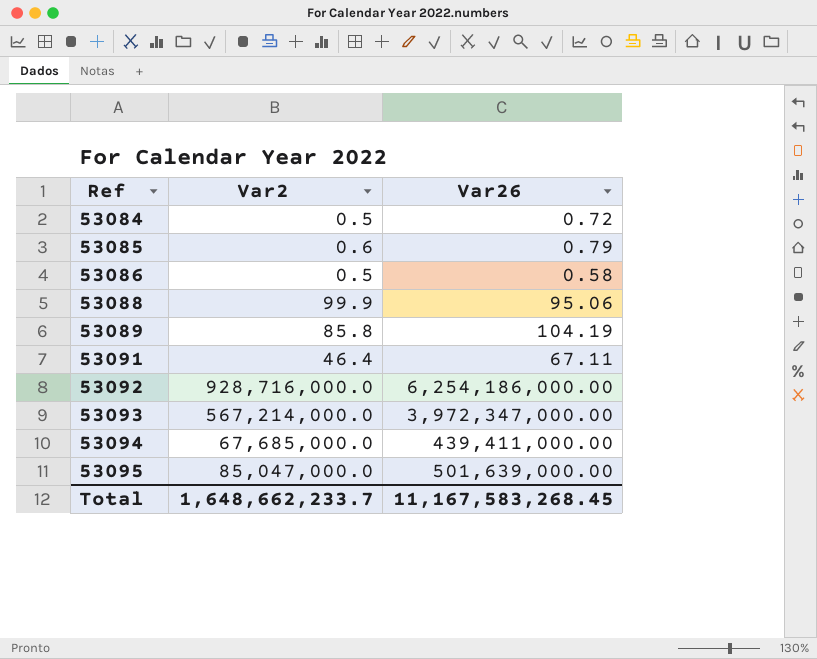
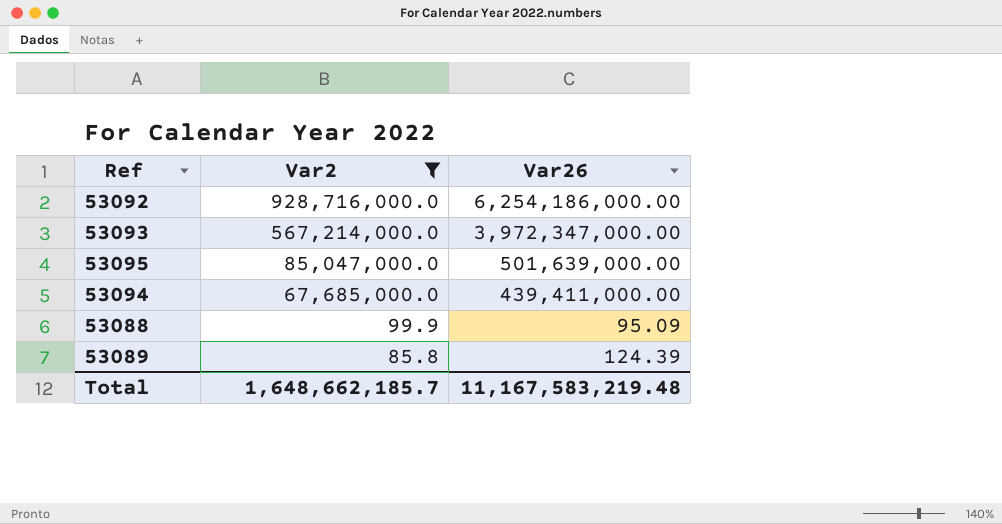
filter: none -> Var2 >= 85.8
row order: Ref ascending -> Var2 descending
53088 | Var26: 95.06 -> 95.09
53089 | Var26: 104.19 -> 124.39
Total | Var2: 1,648,662,233.7 -> 1,648,662,185.7
Total | Var26: 11,167,583,268.45 -> 11,167,583,219.48

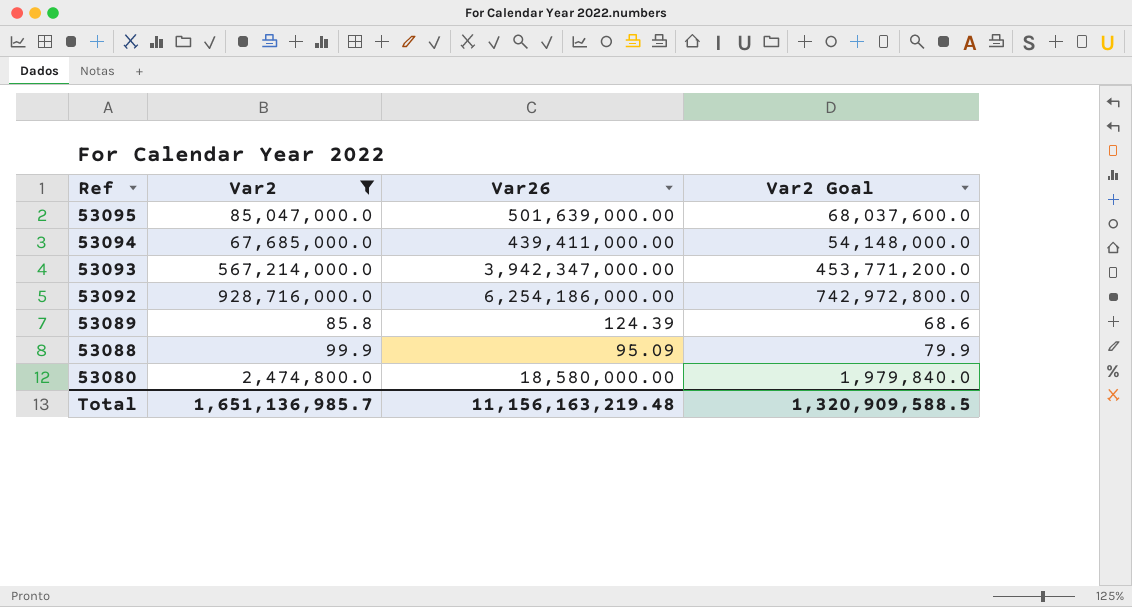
row order: Var2 descending -> Ref descending
column Var2 Goal | formula: none -> [Var2] * 0.8
53093 | Var26: 3,972,347,000.00 -> 3,942,347,000.00
row 53080: none -> 2,474,800.0 | 18,580,000.00 | 1,979,840.0
Total | Var2: 1,648,662,185.7 -> 1,651,136,985.7
Total | Var26: 11,167,583,219.48 -> 11,156,163,219.48

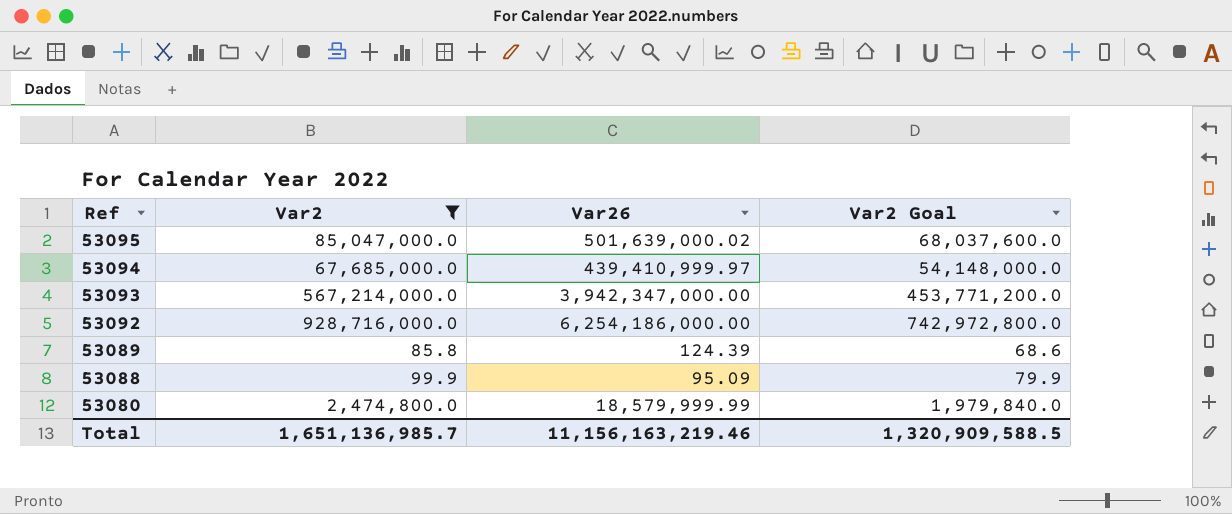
53095 | Var26: 501,639,000.00 -> 501,639,000.02
53094 | Var26: 439,411,000.00 -> 439,410,999.97
53080 | Var26: 18,580,000.00 -> 18,579,999.99
Total | Var26: 11,156,163,219.48 -> 11,156,163,219.46

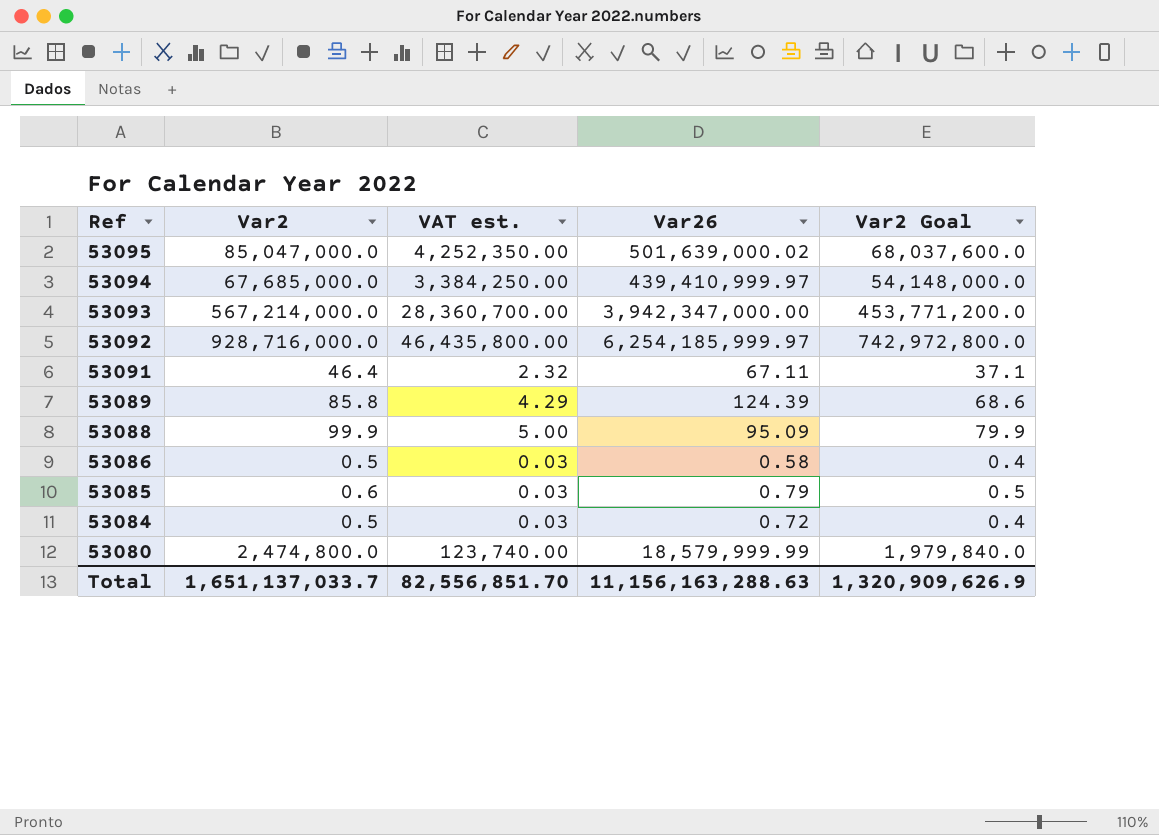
filter: Var2 >= 85.8 -> none
column VAT est. | formula: none -> [Var2] * 0.05
53092 | Var26: 6,254,186,000.00 -> 6,254,185,999.97
Total | Var2: 1,651,136,985.7 -> 1,651,137,033.7
Total | Var26: 11,156,163,219.46 -> 11,156,163,288.63
Total | Var2 Goal: 1,320,909,588.5 -> 1,320,909,626.9

